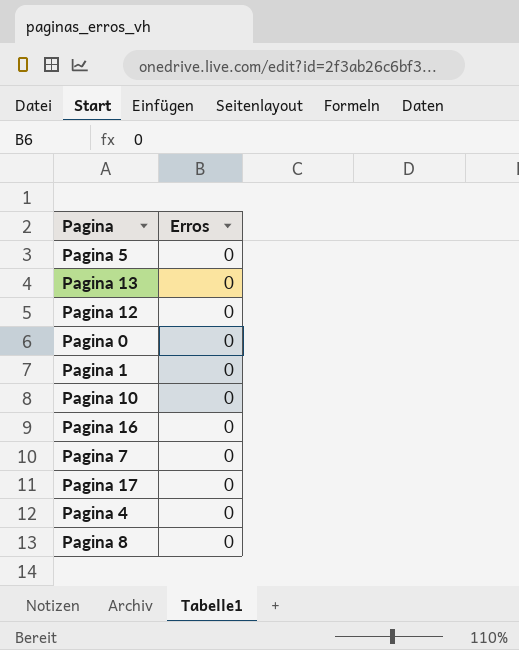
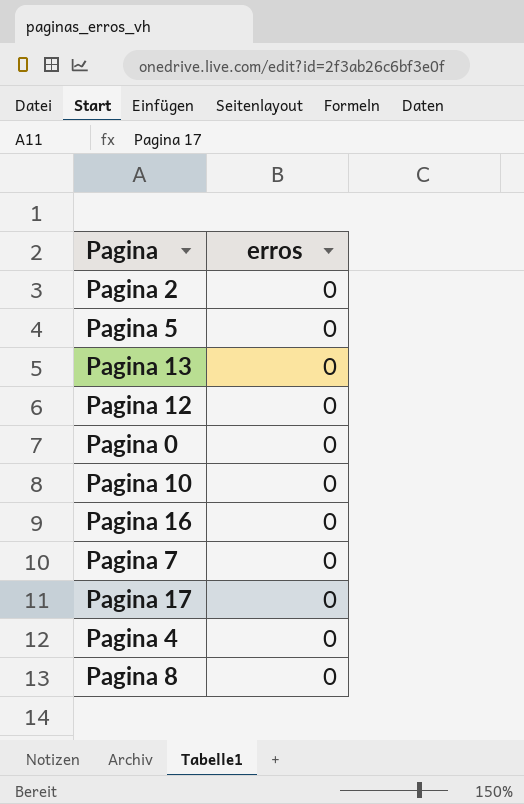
column name: Erros -> erros
row Pagina 1: 0 -> none
row Pagina 2: none -> 0

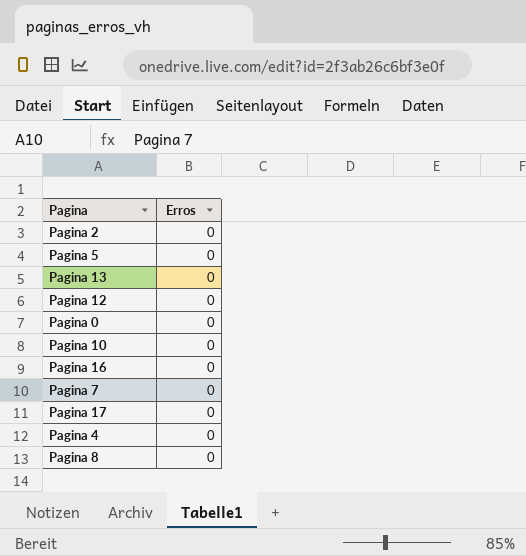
column name: erros -> Erros

